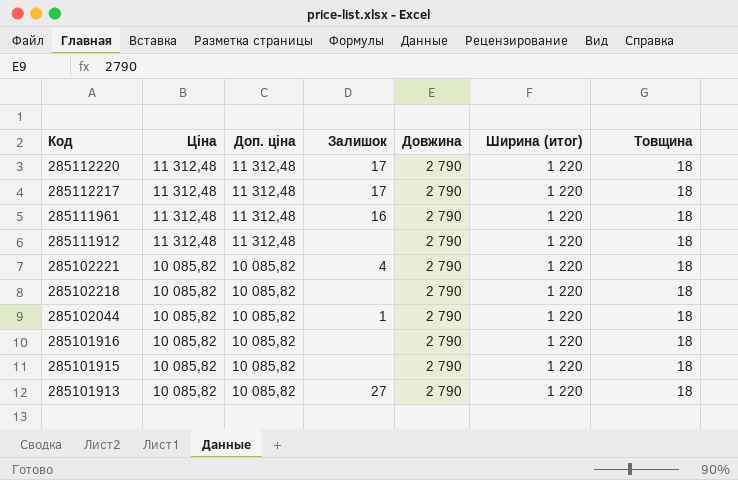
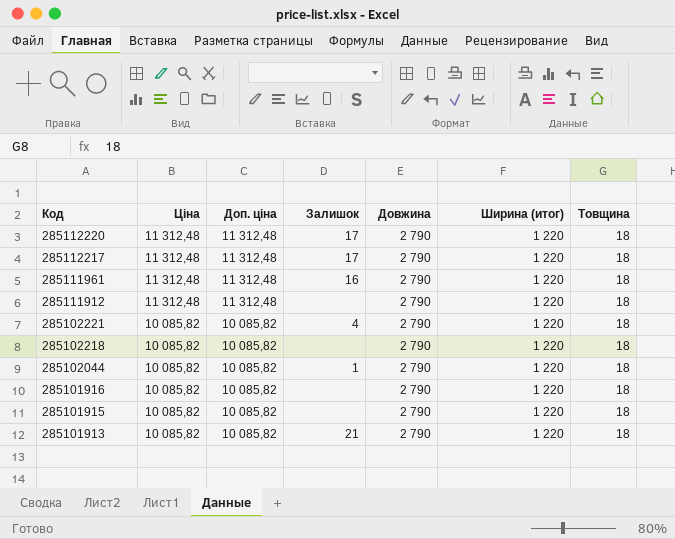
285101913 | Залишок: 27 -> 21

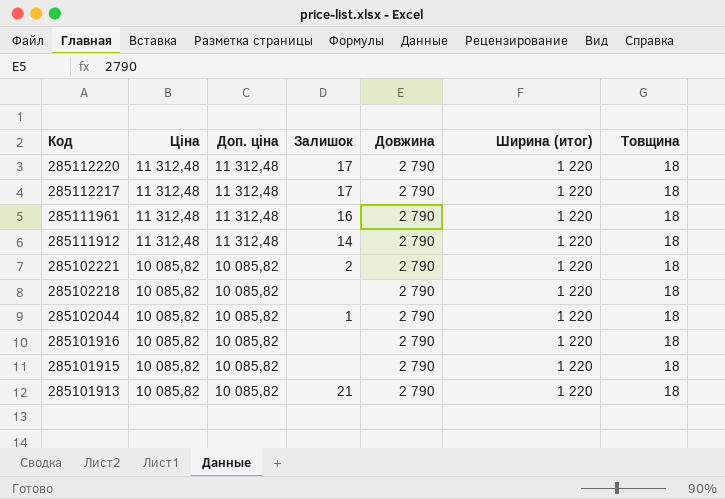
285111912 | Залишок: none -> 14
285102221 | Залишок: 4 -> 2

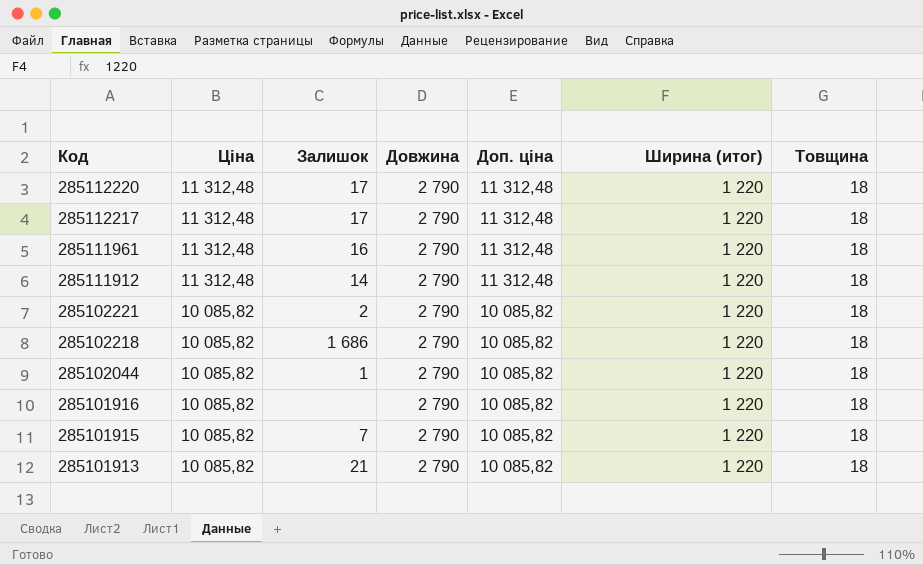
column Доп. ціна | position: 3 -> 5
285102218 | Залишок: none -> 1 686
285101915 | Залишок: none -> 7

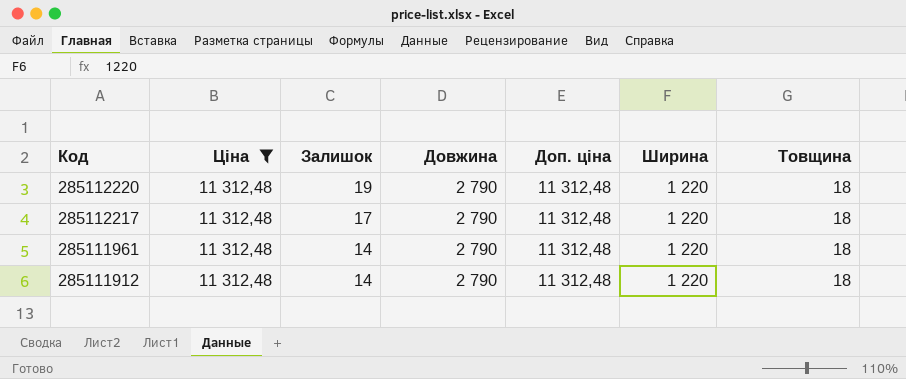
filter: none -> Ціна = 11 312,48
column name: Ширина (итог) -> Ширина
285112220 | Залишок: 17 -> 19
285111961 | Залишок: 16 -> 14

